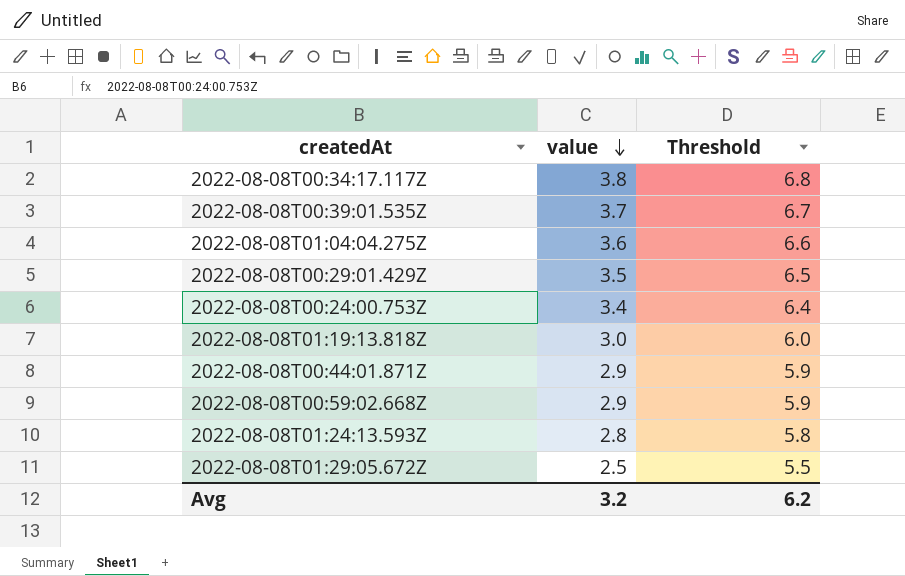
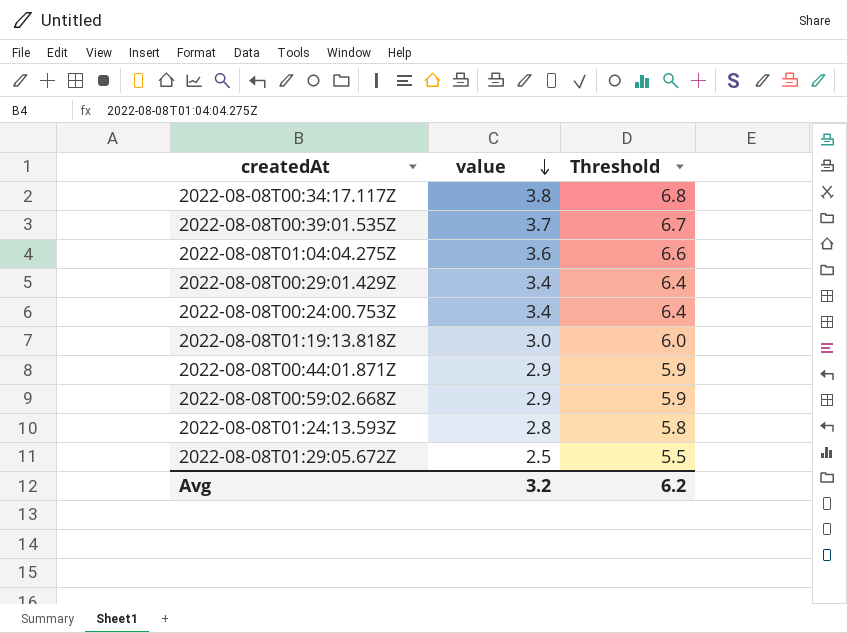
2022-08-08T00:29:01.429Z | value: 3.5 -> 3.4
2022-08-08T00:29:01.429Z | Threshold: 6.5 -> 6.4

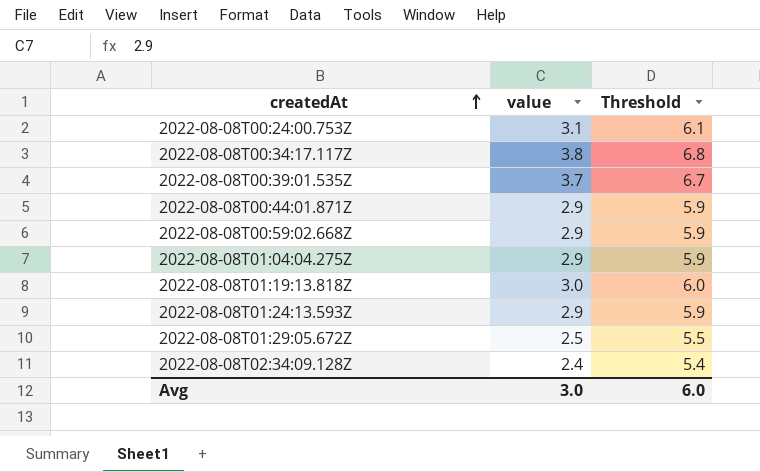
row order: value descending -> createdAt ascending
row 2022-08-08T00:29:01.429Z: 3.4 | 6.4 -> none
2022-08-08T00:24:00.753Z | value: 3.4 -> 3.1
2022-08-08T00:24:00.753Z | Threshold: 6.4 -> 6.1
2022-08-08T01:04:04.275Z | value: 3.6 -> 2.9
2022-08-08T01:04:04.275Z | Threshold: 6.6 -> 5.9
2022-08-08T01:24:13.593Z | value: 2.8 -> 2.9
2022-08-08T01:24:13.593Z | Threshold: 5.8 -> 5.9
row 2022-08-08T02:34:09.128Z: none -> 2.4 | 5.4
Avg | value: 3.2 -> 3.0
Avg | Threshold: 6.2 -> 6.0

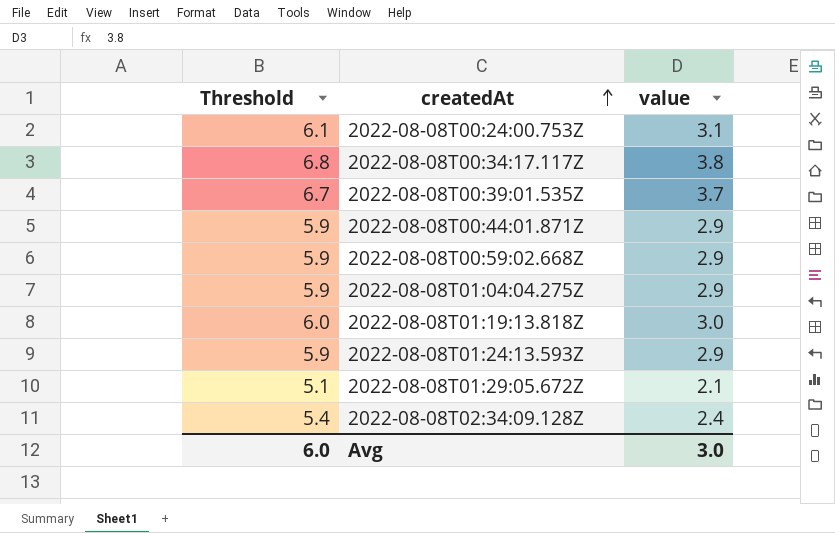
column Threshold | position: 3 -> 1
2022-08-08T01:29:05.672Z | Threshold: 5.5 -> 5.1
2022-08-08T01:29:05.672Z | value: 2.5 -> 2.1

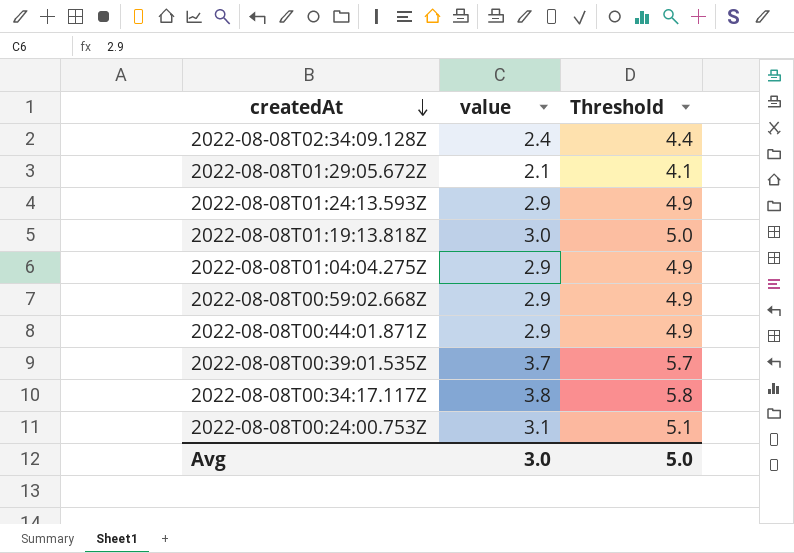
row order: createdAt ascending -> createdAt descending
column Threshold | formula: [value] + 3 -> [value] + 2
column Threshold | position: 1 -> 3
Avg | Threshold: 6.0 -> 5.0

